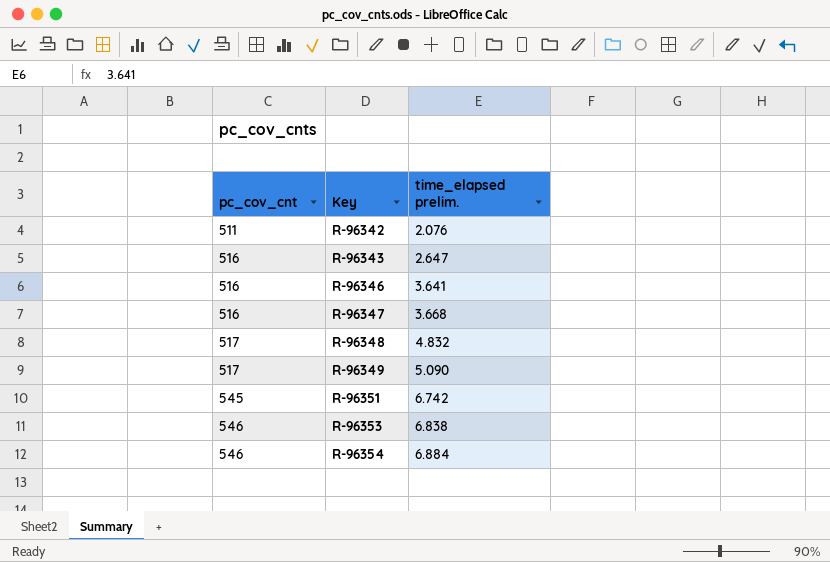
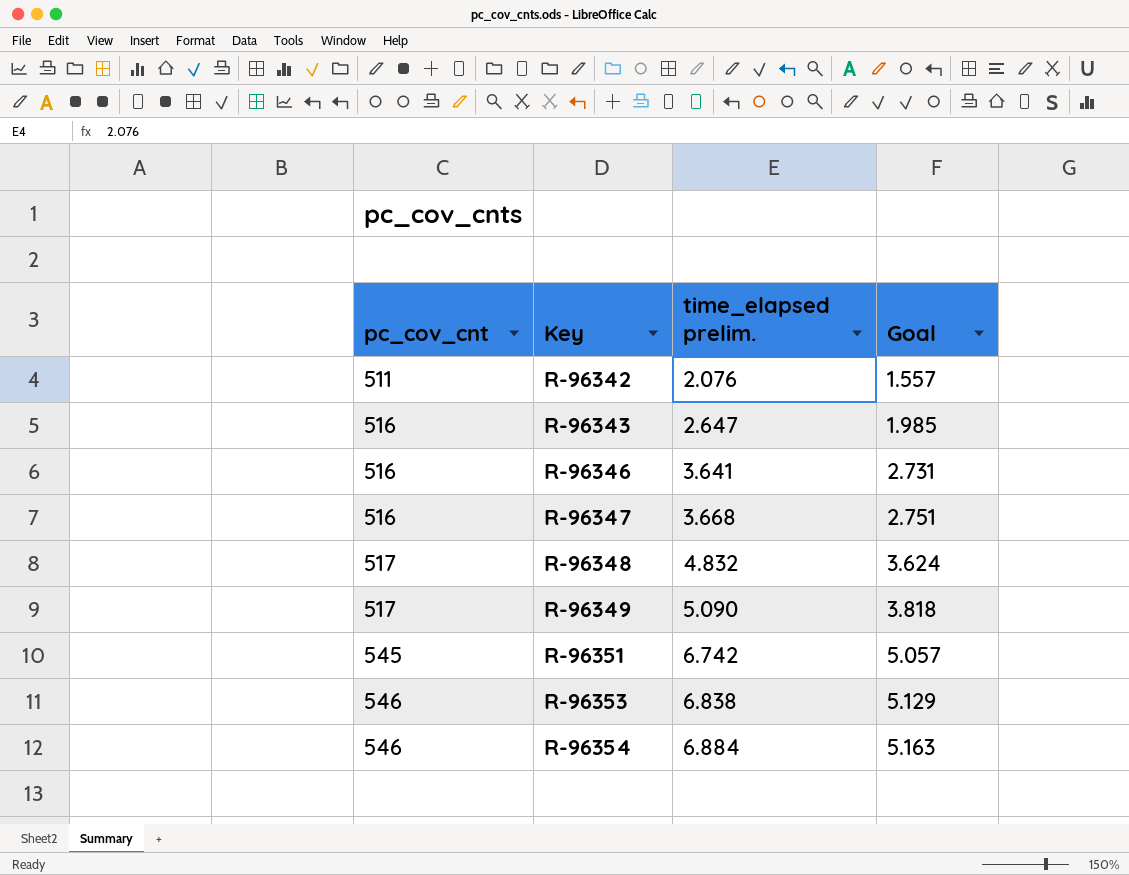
column Goal | formula: none -> [time_elapsed prelim.] * 0.75

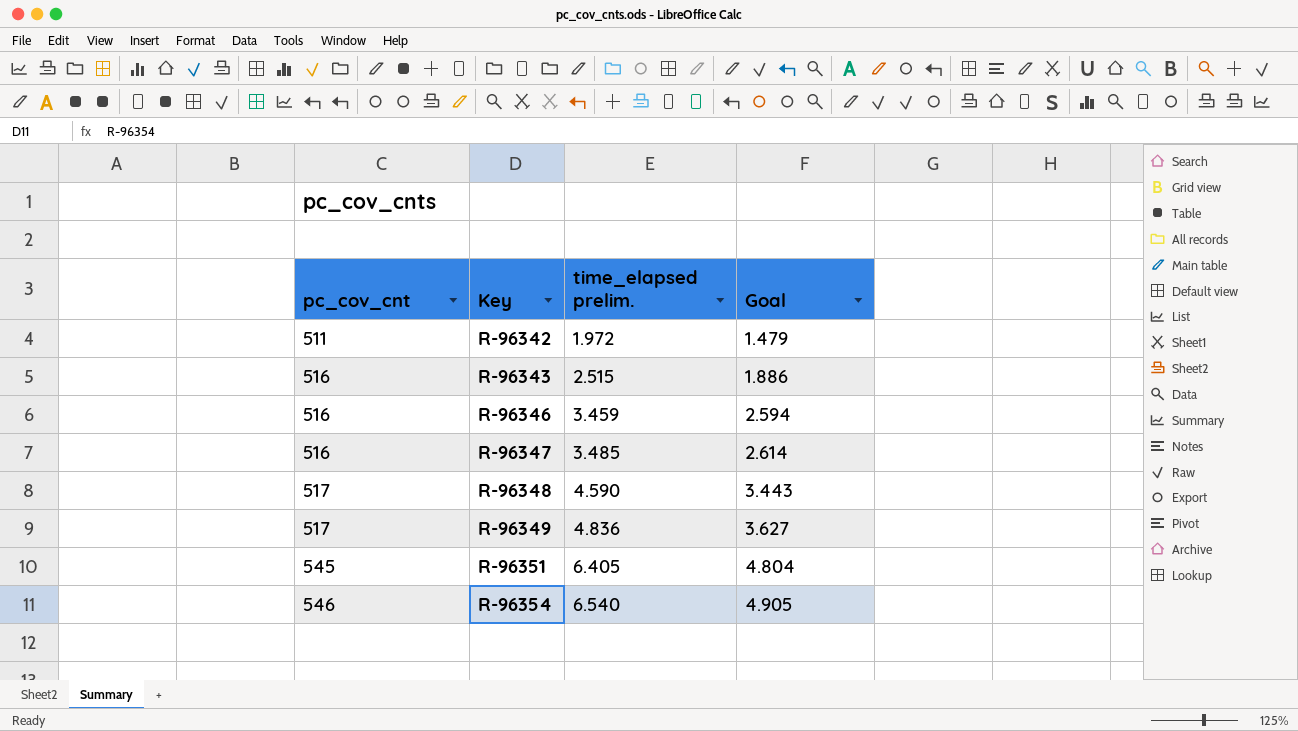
row R-96353: 546 | 6.838 | 5.129 -> none
R-96342 | time_elapsed prelim.: 2.076 -> 1.972
R-96342 | Goal: 1.557 -> 1.479
R-96343 | time_elapsed prelim.: 2.647 -> 2.515
R-96343 | Goal: 1.985 -> 1.886
R-96346 | time_elapsed prelim.: 3.641 -> 3.459
R-96346 | Goal: 2.731 -> 2.594
R-96347 | time_elapsed prelim.: 3.668 -> 3.485
R-96347 | Goal: 2.751 -> 2.614
R-96348 | time_elapsed prelim.: 4.832 -> 4.590
R-96348 | Goal: 3.624 -> 3.443
R-96349 | time_elapsed prelim.: 5.090 -> 4.836
R-96349 | Goal: 3.818 -> 3.627
R-96351 | time_elapsed prelim.: 6.742 -> 6.405
R-96351 | Goal: 5.057 -> 4.804
R-96354 | time_elapsed prelim.: 6.884 -> 6.540
R-96354 | Goal: 5.163 -> 4.905

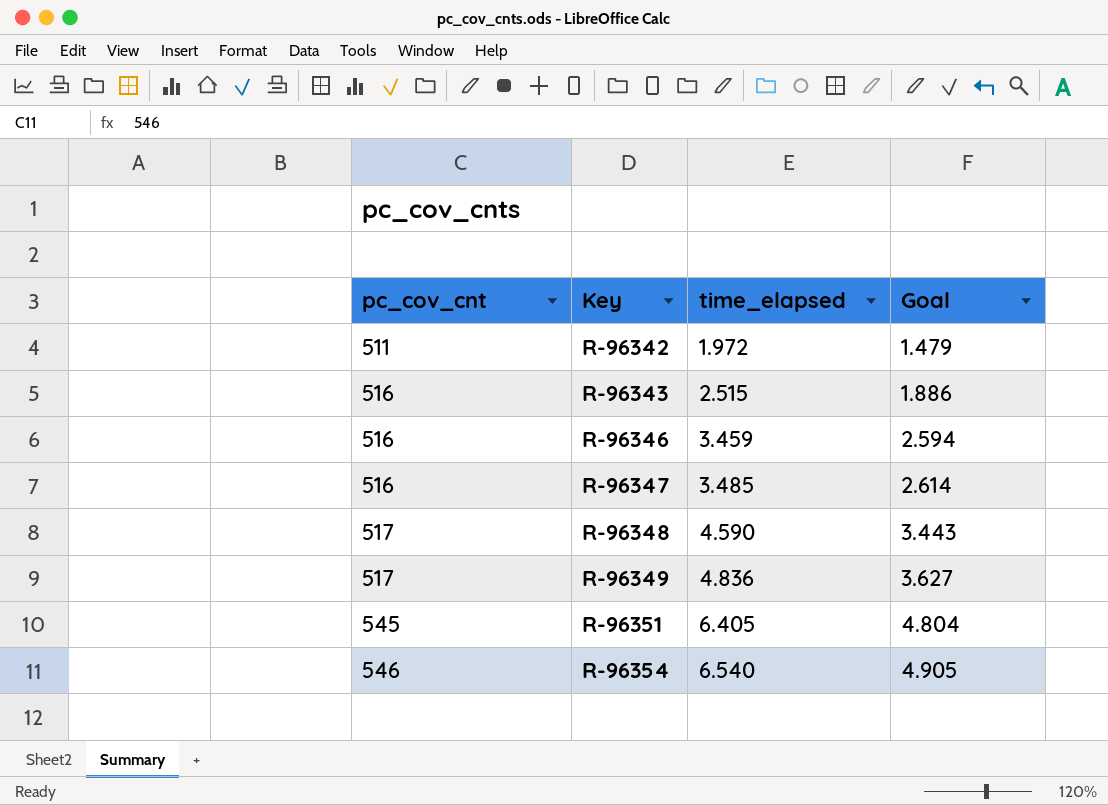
column name: time_elapsed prelim. -> time_elapsed

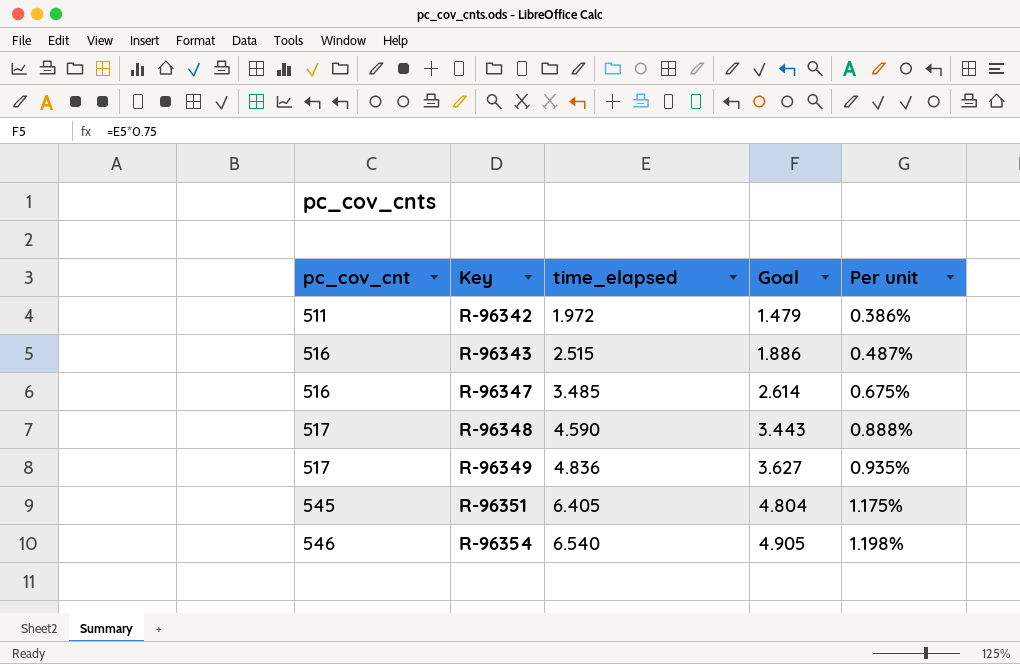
column Per unit | formula: none -> [time_elapsed] / [pc_cov_cnt]
row R-96346: 516 | 3.459 | 2.594 -> none

